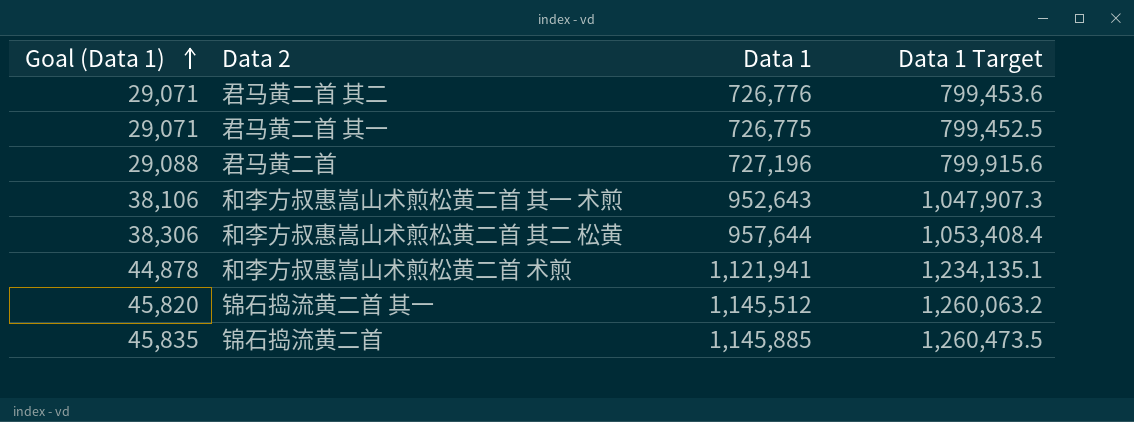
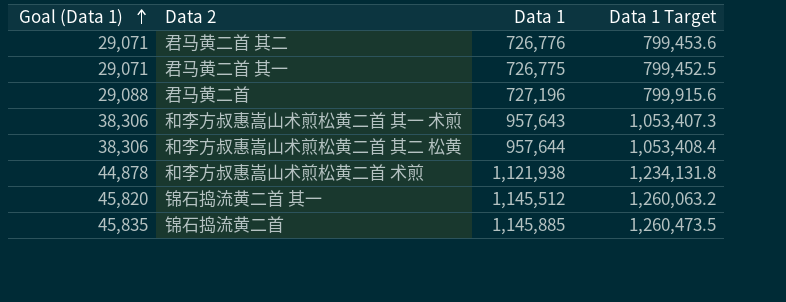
和李方叔惠嵩山术煎松黄二首 其一 术煎 | Goal (Data 1): 38,106 -> 38,306
和李方叔惠嵩山术煎松黄二首 其一 术煎 | Data 1: 952,643 -> 957,643
和李方叔惠嵩山术煎松黄二首 其一 术煎 | Data 1 Target: 1,047,907.3 -> 1,053,407.3
和李方叔惠嵩山术煎松黄二首 术煎 | Data 1: 1,121,941 -> 1,121,938
和李方叔惠嵩山术煎松黄二首 术煎 | Data 1 Target: 1,234,135.1 -> 1,234,131.8

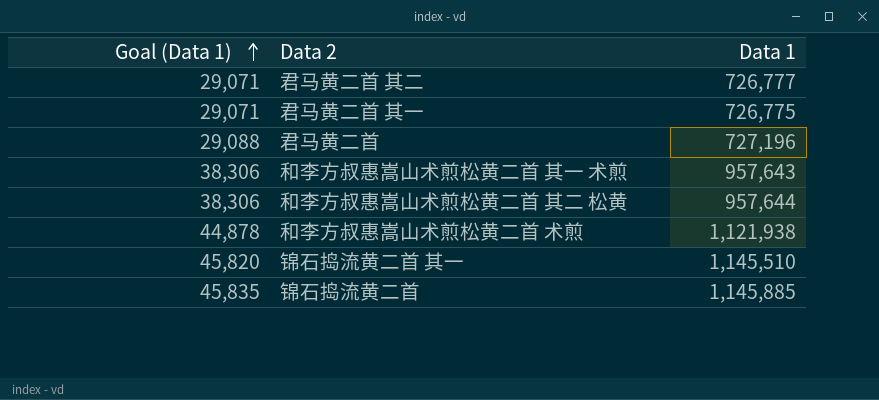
column Data 1 Target | formula: [Data 1] * 1.1 -> none
君马黄二首 其二 | Data 1: 726,776 -> 726,777
锦石捣流黄二首 其一 | Data 1: 1,145,512 -> 1,145,510

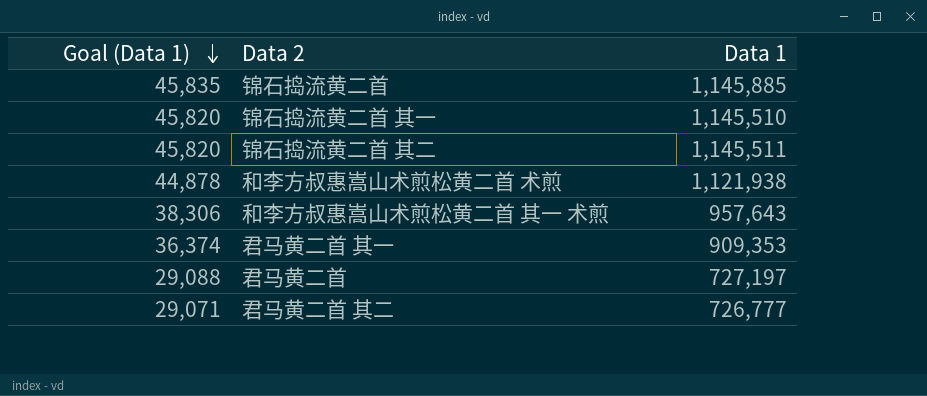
row order: Goal (Data 1) ascending -> Goal (Data 1) descending
row 和李方叔惠嵩山术煎松黄二首 其二 松黄: 38,306 | 957,644 -> none
row 锦石捣流黄二首 其二: none -> 45,820 | 1,145,511
君马黄二首 其一 | Goal (Data 1): 29,071 -> 36,374
君马黄二首 其一 | Data 1: 726,775 -> 909,353
君马黄二首 | Data 1: 727,196 -> 727,197

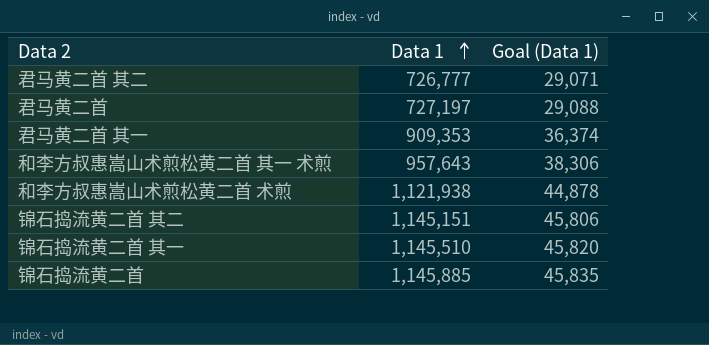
row order: Goal (Data 1) descending -> Data 1 ascending
column Goal (Data 1) | position: 1 -> 3
锦石捣流黄二首 其二 | Data 1: 1,145,511 -> 1,145,151
锦石捣流黄二首 其二 | Goal (Data 1): 45,820 -> 45,806

